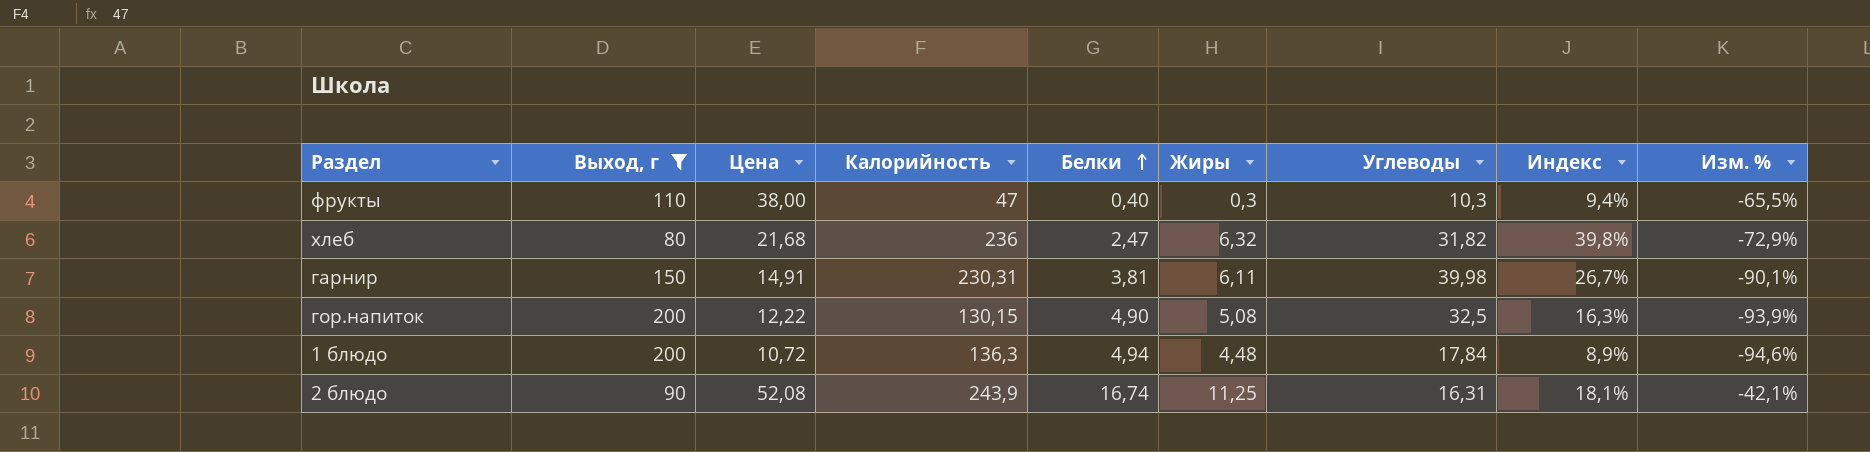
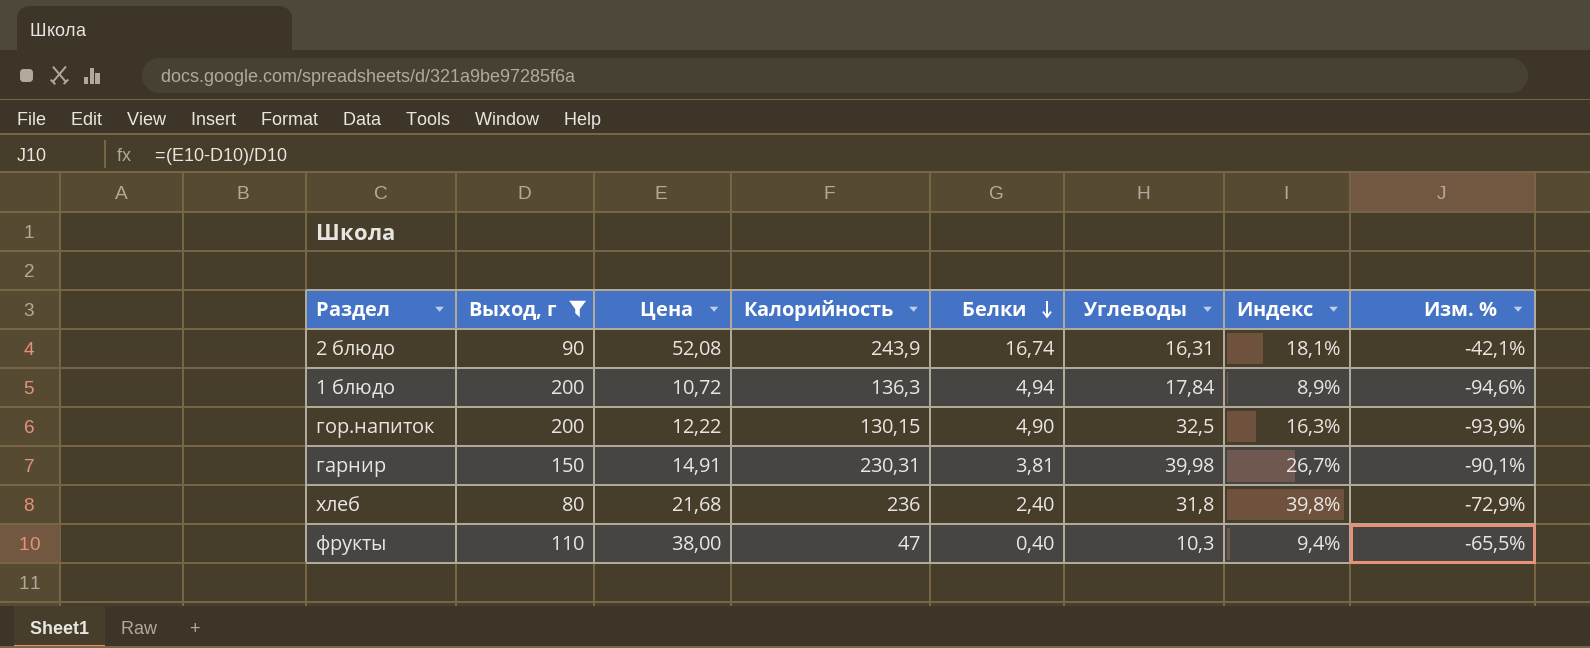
row order: Белки ascending -> Белки descending
column Жиры | position: 6 -> none
хлеб | Белки: 2,47 -> 2,40
хлеб | Углеводы: 31,82 -> 31,8

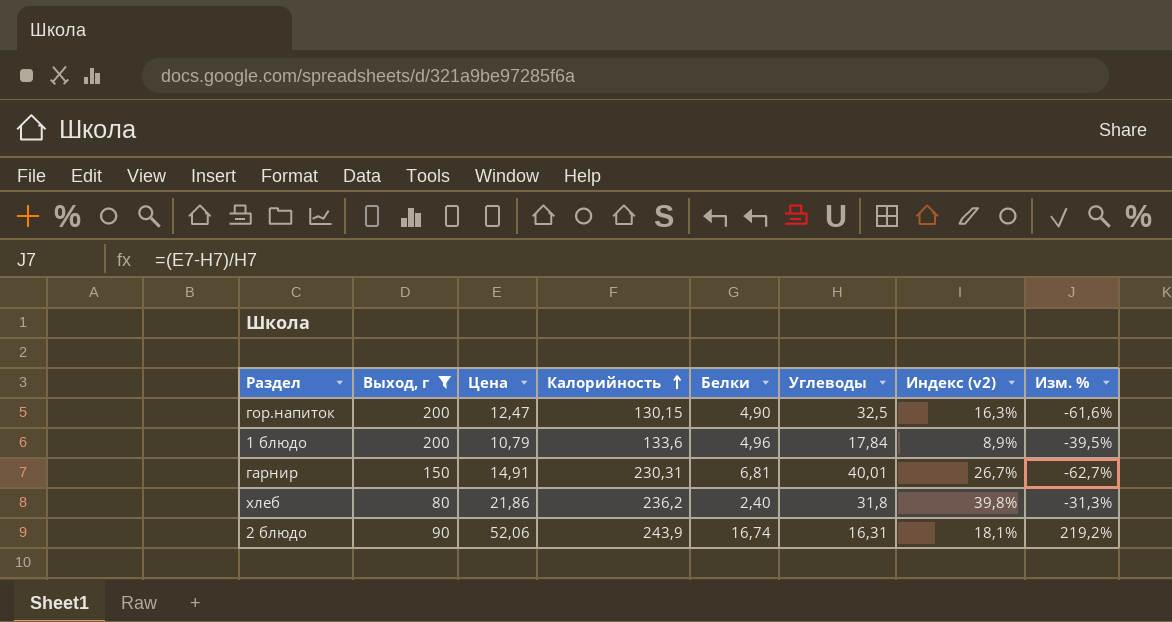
row order: Белки descending -> Калорийность ascending
column name: Индекс -> Индекс (v2)
column Изм. % | formula: ([Цена] - [Выход, г]) / [Выход, г] -> ([Цена] - [Углеводы]) / [Углеводы]
row фрукты: 110 | 38,00 | 47 | 0,40 | 10,3 | 9,4% | -65,5% -> none
гор.напиток | Цена: 12,22 -> 12,47
1 блюдо | Цена: 10,72 -> 10,79
1 блюдо | Калорийность: 136,3 -> 133,6
1 блюдо | Белки: 4,94 -> 4,96
гарнир | Белки: 3,81 -> 6,81
гарнир | Углеводы: 39,98 -> 40,01
хлеб | Цена: 21,68 -> 21,86
хлеб | Калорийность: 236 -> 236,2
2 блюдо | Цена: 52,08 -> 52,06

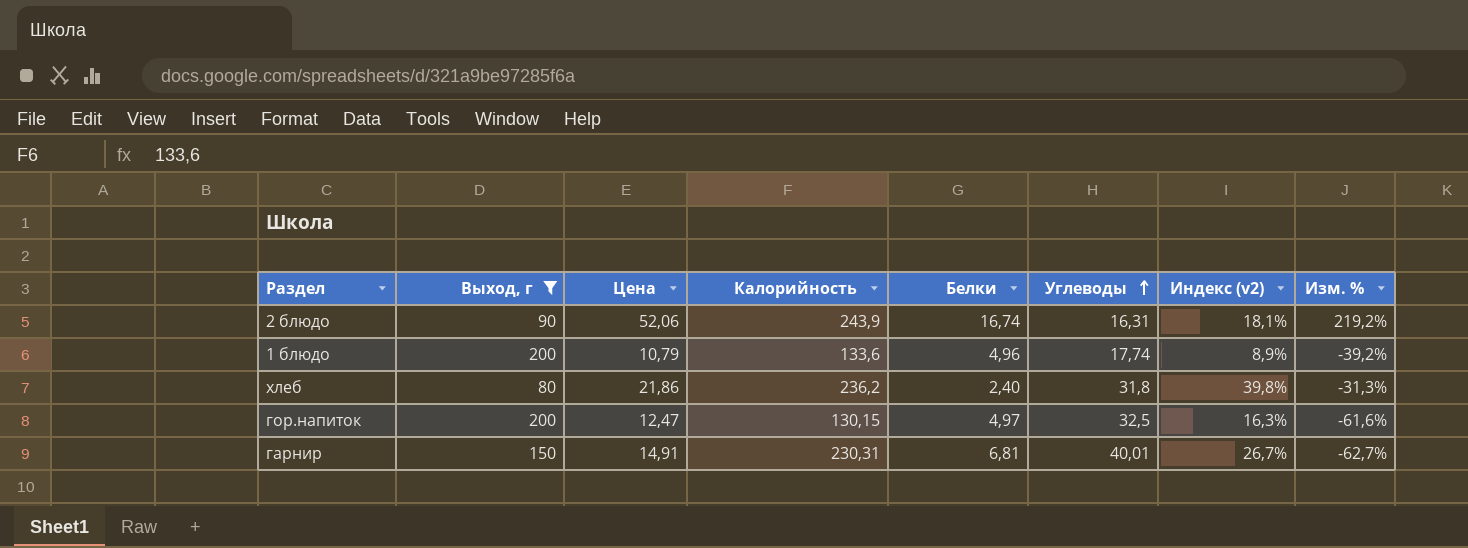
row order: Калорийность ascending -> Углеводы ascending
1 блюдо | Углеводы: 17,84 -> 17,74
1 блюдо | Изм. %: -39,5% -> -39,2%
гор.напиток | Белки: 4,90 -> 4,97

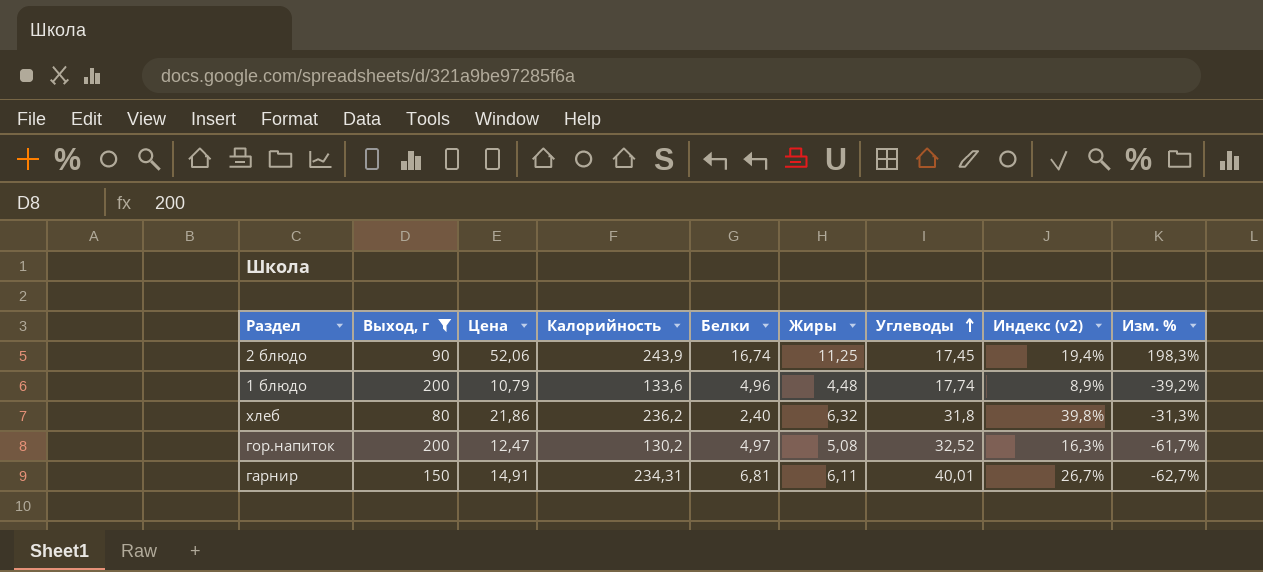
column Жиры | position: none -> 6
2 блюдо | Углеводы: 16,31 -> 17,45
2 блюдо | Индекс (v2): 18,1% -> 19,4%
2 блюдо | Изм. %: 219,2% -> 198,3%
гор.напиток | Калорийность: 130,15 -> 130,2
гор.напиток | Углеводы: 32,5 -> 32,52
гор.напиток | Изм. %: -61,6% -> -61,7%
гарнир | Калорийность: 230,31 -> 234,31

